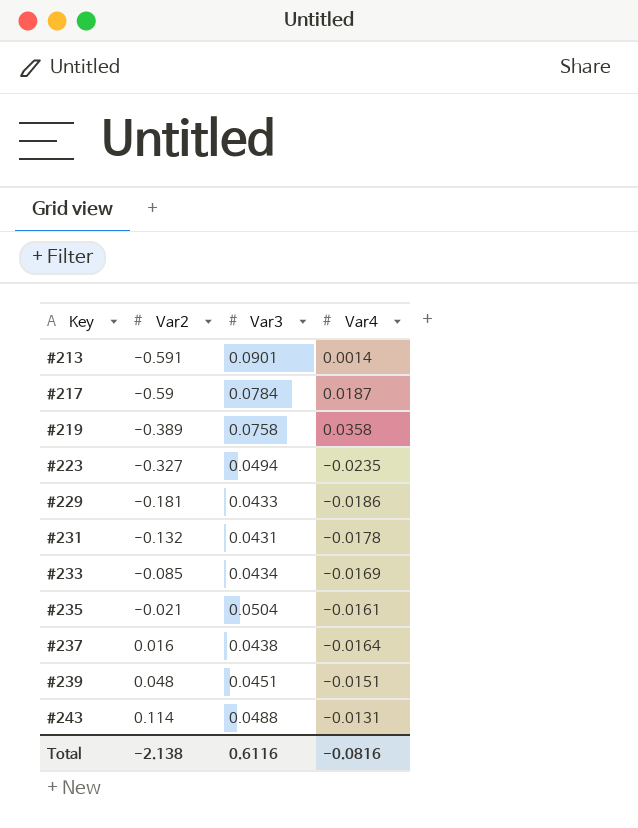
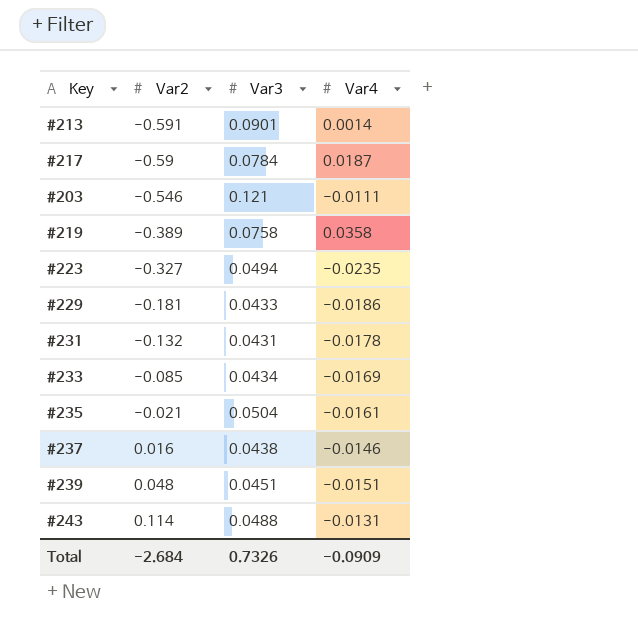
row #203: none -> -0.546 | 0.121 | -0.0111
#237 | Var4: -0.0164 -> -0.0146
Total | Var2: -2.138 -> -2.684
Total | Var3: 0.6116 -> 0.7326
Total | Var4: -0.0816 -> -0.0909

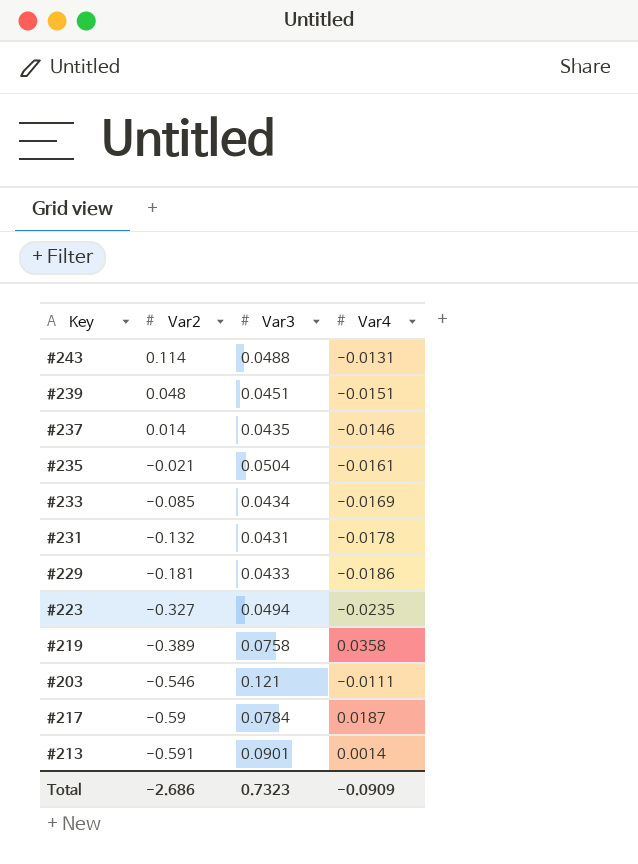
row order: Var2 ascending -> Var2 descending
#237 | Var2: 0.016 -> 0.014
#237 | Var3: 0.0438 -> 0.0435
Total | Var2: -2.684 -> -2.686
Total | Var3: 0.7326 -> 0.7323

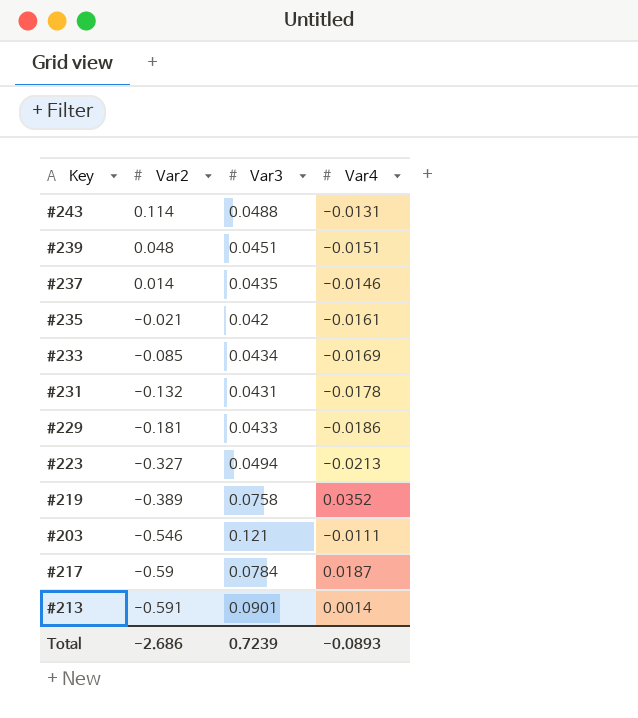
#235 | Var3: 0.0504 -> 0.042
#223 | Var4: -0.0235 -> -0.0213
#219 | Var4: 0.0358 -> 0.0352
Total | Var3: 0.7323 -> 0.7239
Total | Var4: -0.0909 -> -0.0893

